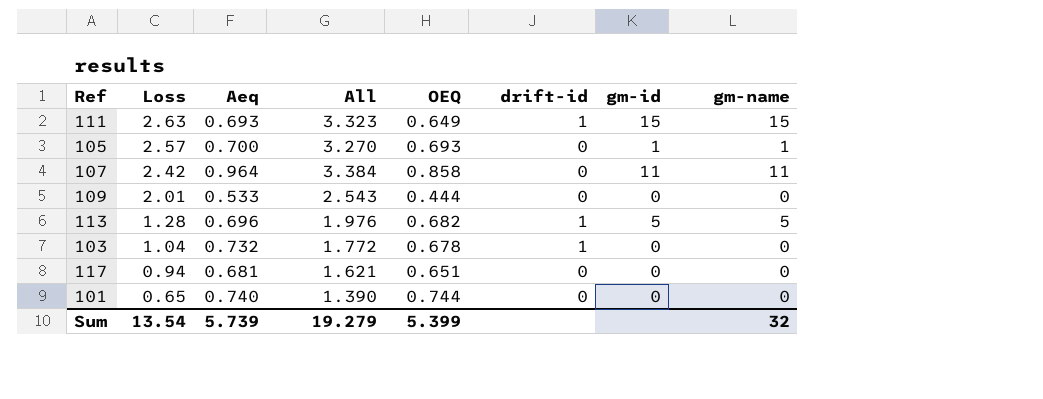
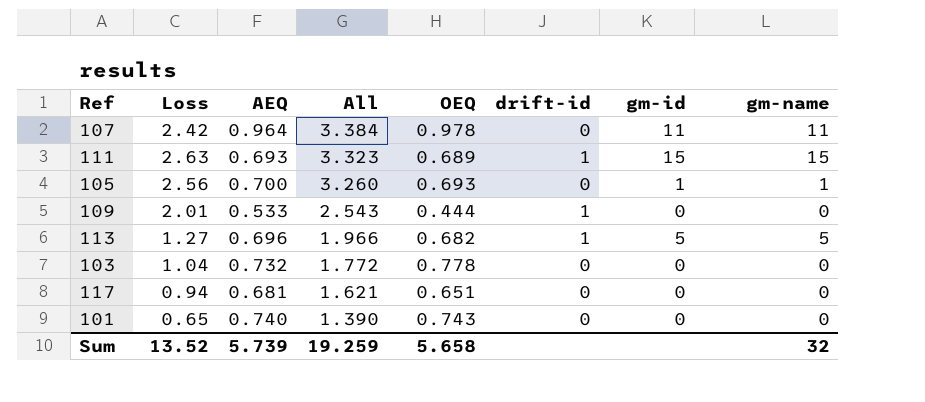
row order: Loss descending -> All descending
column name: Aeq -> AEQ
107 | OEQ: 0.858 -> 0.978
111 | OEQ: 0.649 -> 0.689
105 | Loss: 2.57 -> 2.56
105 | All: 3.270 -> 3.260
109 | drift-id: 0 -> 1
113 | Loss: 1.28 -> 1.27
113 | All: 1.976 -> 1.966
103 | OEQ: 0.678 -> 0.778
103 | drift-id: 1 -> 0
101 | OEQ: 0.744 -> 0.743
Sum | Loss: 13.54 -> 13.52
Sum | All: 19.279 -> 19.259
Sum | OEQ: 5.399 -> 5.658

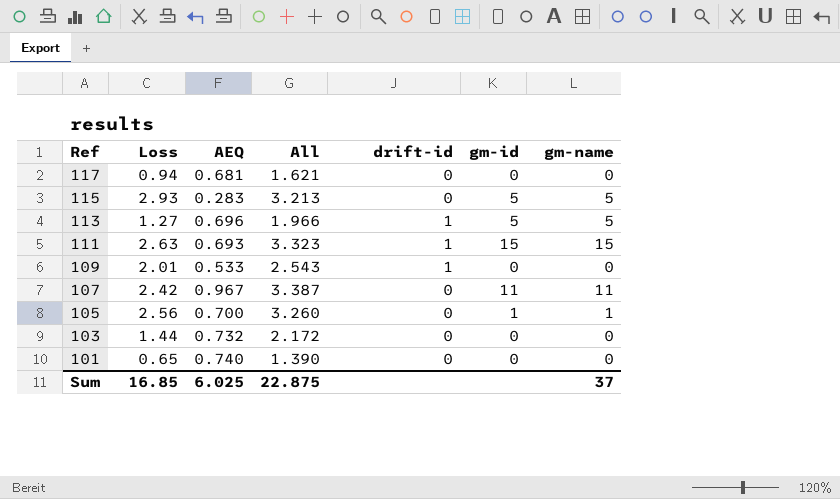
row order: All descending -> Ref descending
column OEQ | position: 5 -> none
row 115: none -> 2.93 | 0.283 | 3.213 | 0 | 5 | 5
107 | AEQ: 0.964 -> 0.967
107 | All: 3.384 -> 3.387
103 | Loss: 1.04 -> 1.44
103 | All: 1.772 -> 2.172
Sum | Loss: 13.52 -> 16.85
Sum | AEQ: 5.739 -> 6.025
Sum | All: 19.259 -> 22.875
Sum | gm-name: 32 -> 37

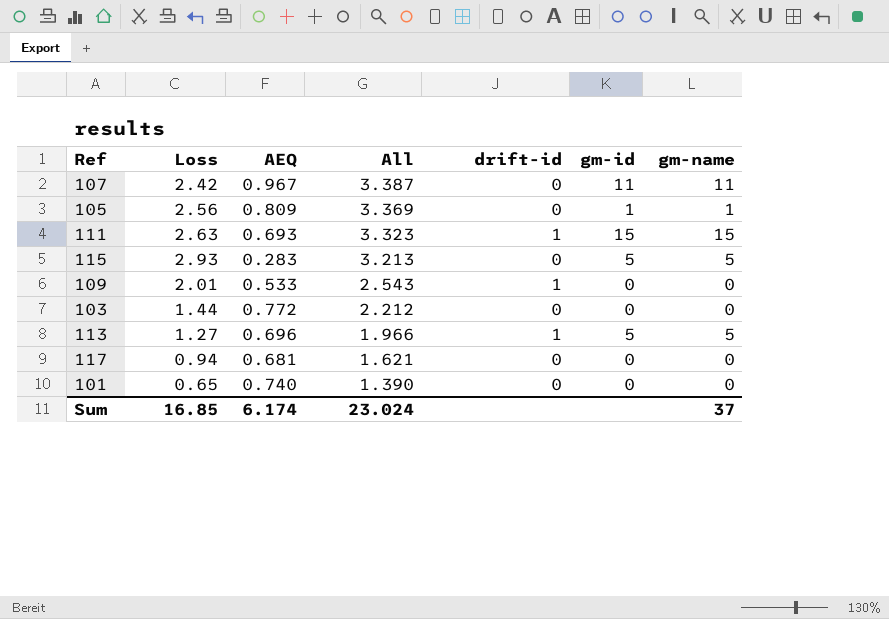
row order: Ref descending -> All descending
105 | AEQ: 0.700 -> 0.809
105 | All: 3.260 -> 3.369
103 | AEQ: 0.732 -> 0.772
103 | All: 2.172 -> 2.212
Sum | AEQ: 6.025 -> 6.174
Sum | All: 22.875 -> 23.024

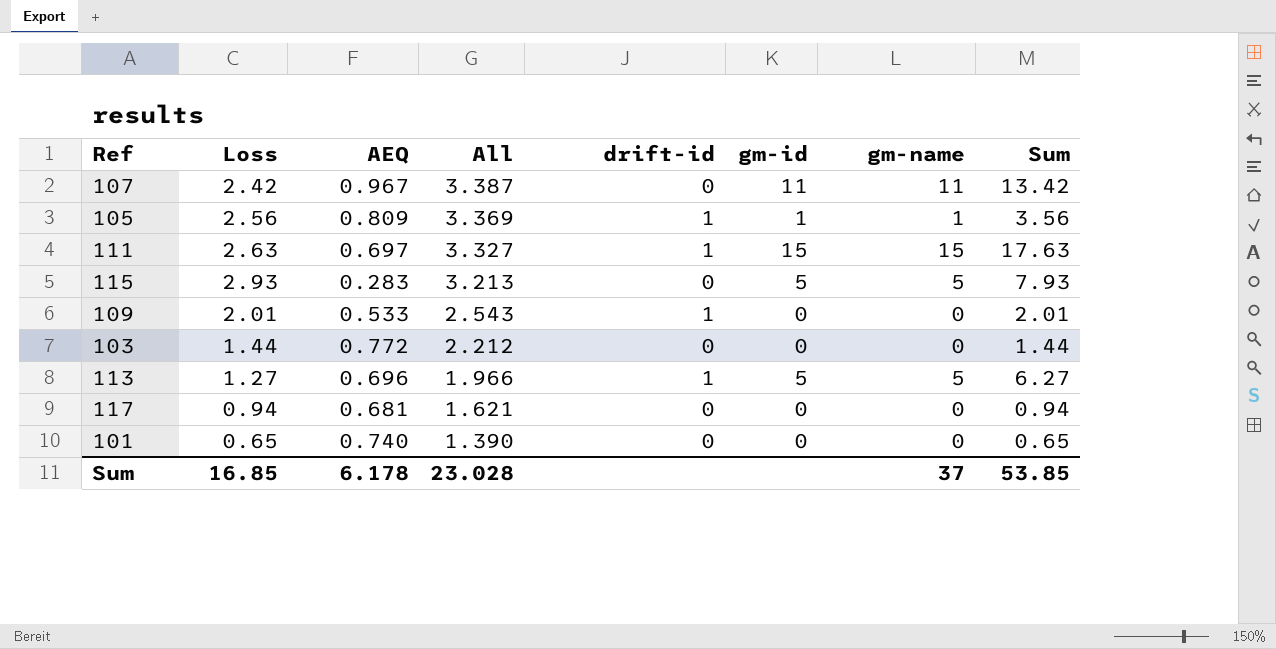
column Sum | formula: none -> [Loss] + [gm-name]
105 | drift-id: 0 -> 1
111 | AEQ: 0.693 -> 0.697
111 | All: 3.323 -> 3.327
Sum | AEQ: 6.174 -> 6.178
Sum | All: 23.024 -> 23.028

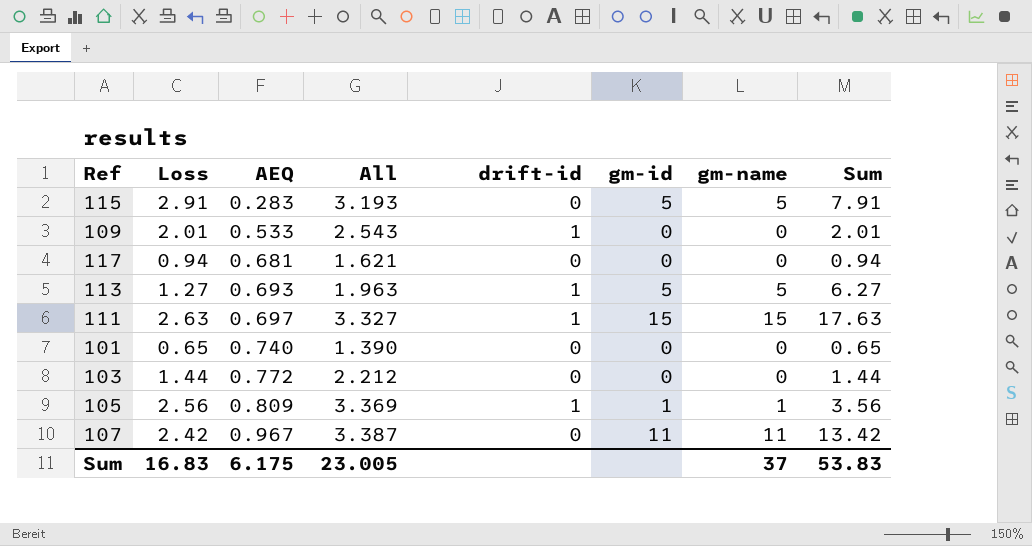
row order: All descending -> AEQ ascending
115 | Loss: 2.93 -> 2.91
115 | All: 3.213 -> 3.193
115 | Sum: 7.93 -> 7.91
113 | AEQ: 0.696 -> 0.693
113 | All: 1.966 -> 1.963
Sum | Loss: 16.85 -> 16.83
Sum | AEQ: 6.178 -> 6.175
Sum | All: 23.028 -> 23.005
Sum | Sum: 53.85 -> 53.83

